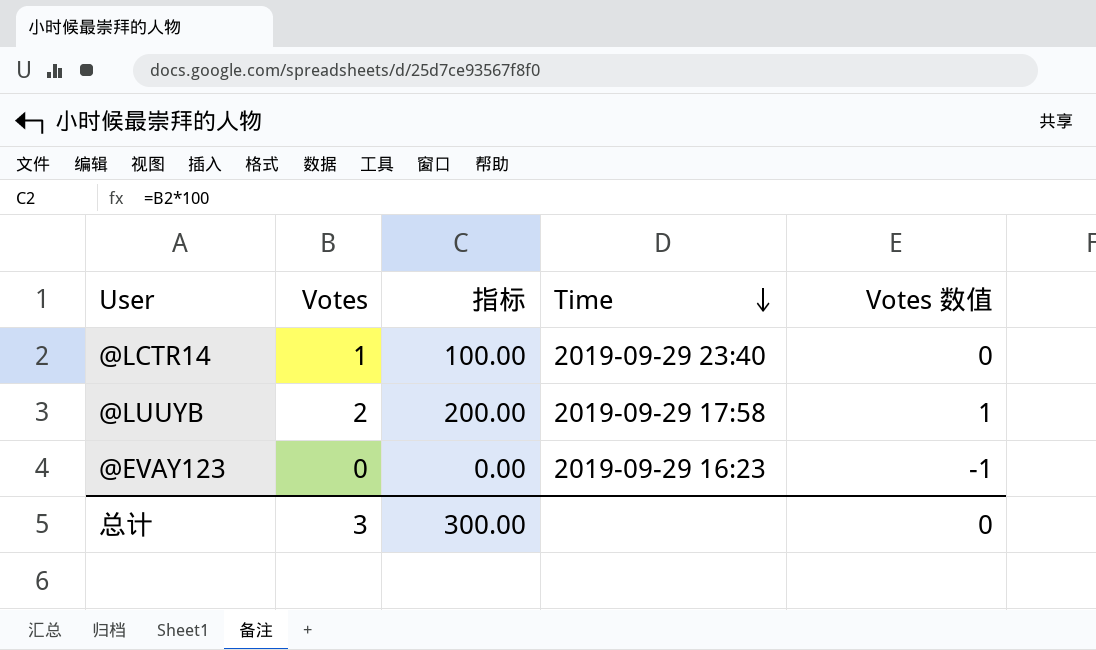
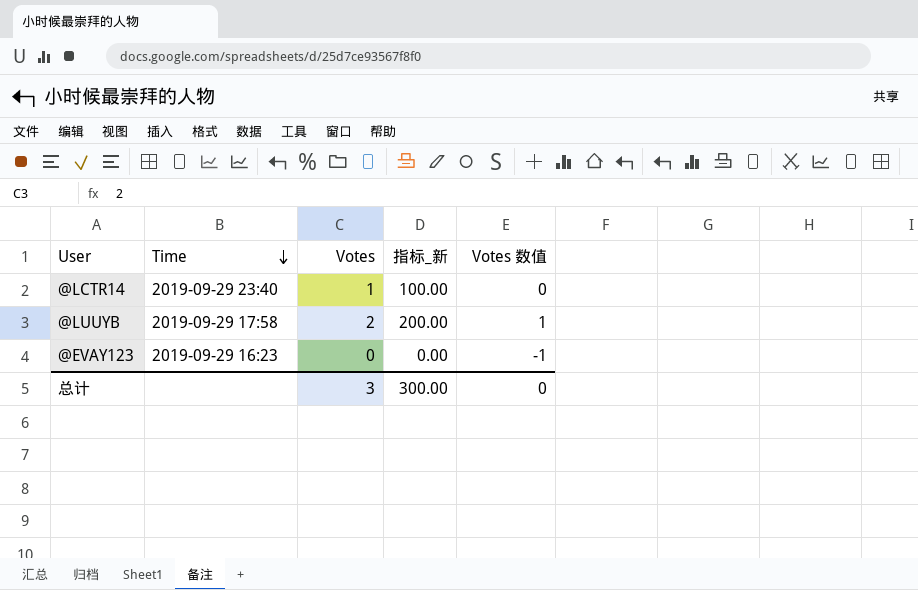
column Time | position: 4 -> 2
column name: 指标 -> 指标_新

